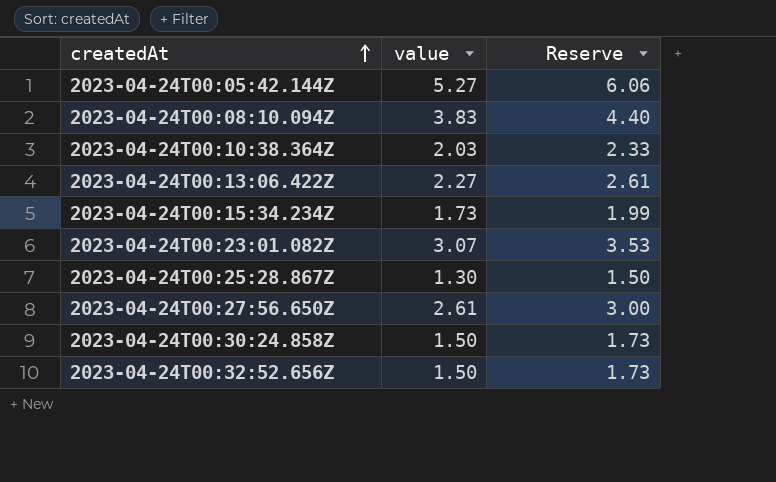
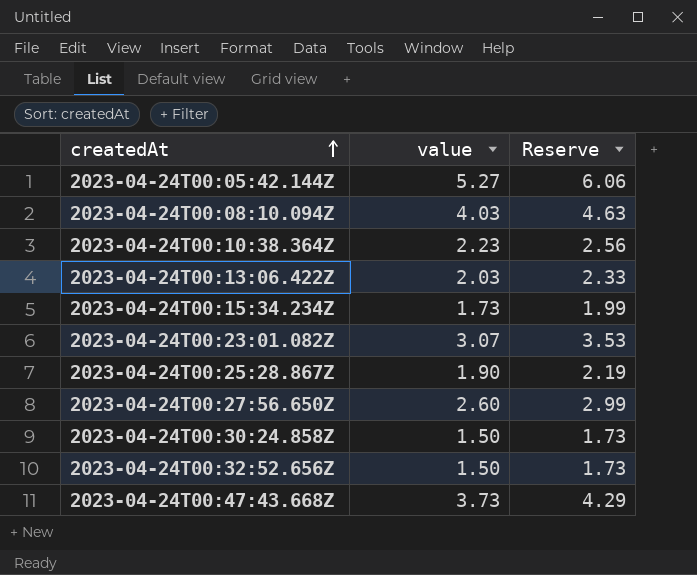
2023-04-24T00:08:10.094Z | value: 3.83 -> 4.03
2023-04-24T00:08:10.094Z | Reserve: 4.40 -> 4.63
2023-04-24T00:10:38.364Z | value: 2.03 -> 2.23
2023-04-24T00:10:38.364Z | Reserve: 2.33 -> 2.56
2023-04-24T00:13:06.422Z | value: 2.27 -> 2.03
2023-04-24T00:13:06.422Z | Reserve: 2.61 -> 2.33
2023-04-24T00:25:28.867Z | value: 1.30 -> 1.90
2023-04-24T00:25:28.867Z | Reserve: 1.50 -> 2.19
2023-04-24T00:27:56.650Z | value: 2.61 -> 2.60
2023-04-24T00:27:56.650Z | Reserve: 3.00 -> 2.99
row 2023-04-24T00:47:43.668Z: none -> 3.73 | 4.29

